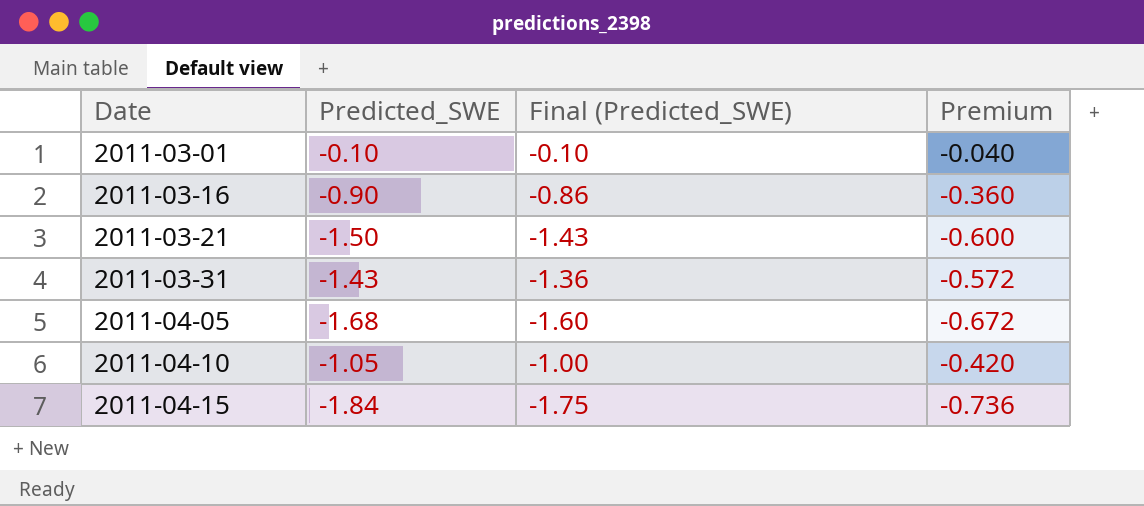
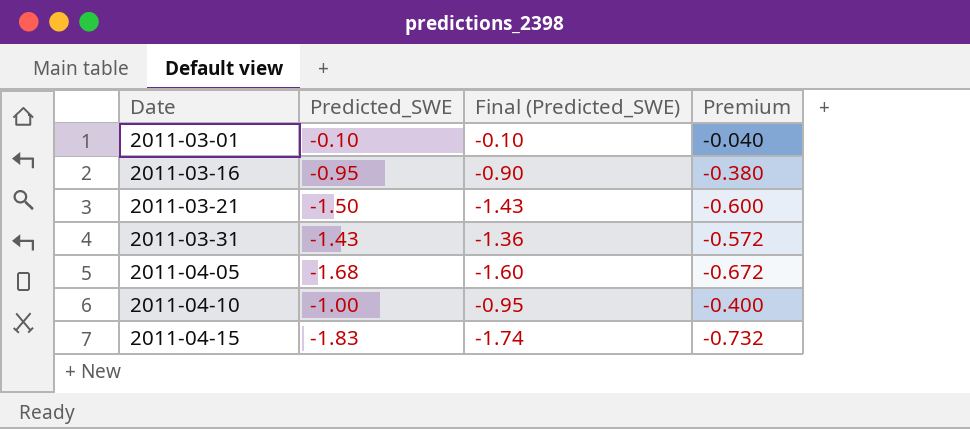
2011-03-16 | Predicted_SWE: -0.90 -> -0.95
2011-03-16 | Final (Predicted_SWE): -0.86 -> -0.90
2011-03-16 | Premium: -0.360 -> -0.380
2011-04-10 | Predicted_SWE: -1.05 -> -1.00
2011-04-10 | Final (Predicted_SWE): -1.00 -> -0.95
2011-04-10 | Premium: -0.420 -> -0.400
2011-04-15 | Predicted_SWE: -1.84 -> -1.83
2011-04-15 | Final (Predicted_SWE): -1.75 -> -1.74
2011-04-15 | Premium: -0.736 -> -0.732

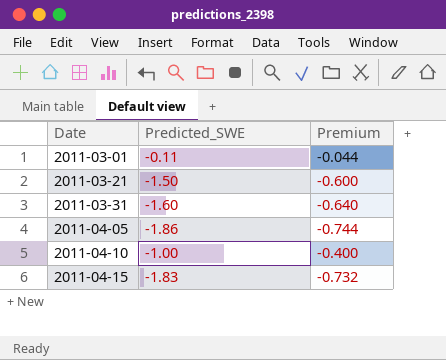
column Final (Predicted_SWE) | formula: [Predicted_SWE] * 0.95 -> none
row 2011-03-16: -0.95 | -0.90 | -0.380 -> none
2011-03-01 | Predicted_SWE: -0.10 -> -0.11
2011-03-01 | Premium: -0.040 -> -0.044
2011-03-31 | Predicted_SWE: -1.43 -> -1.60
2011-03-31 | Premium: -0.572 -> -0.640
2011-04-05 | Predicted_SWE: -1.68 -> -1.86
2011-04-05 | Premium: -0.672 -> -0.744

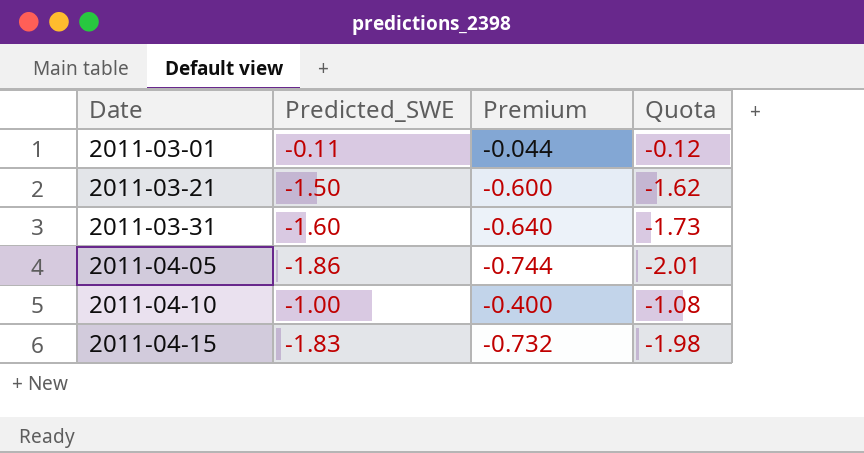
column Quota | formula: none -> [Predicted_SWE] * 1.08

